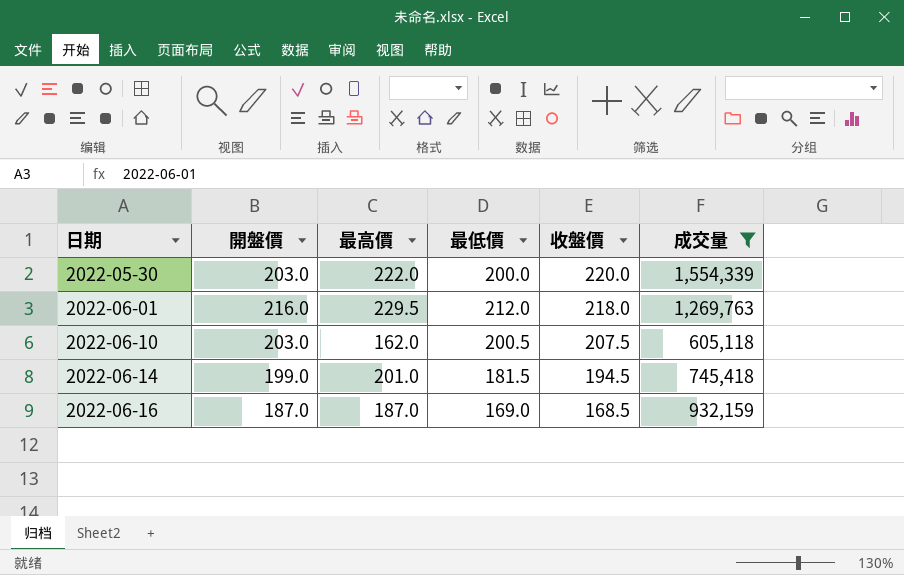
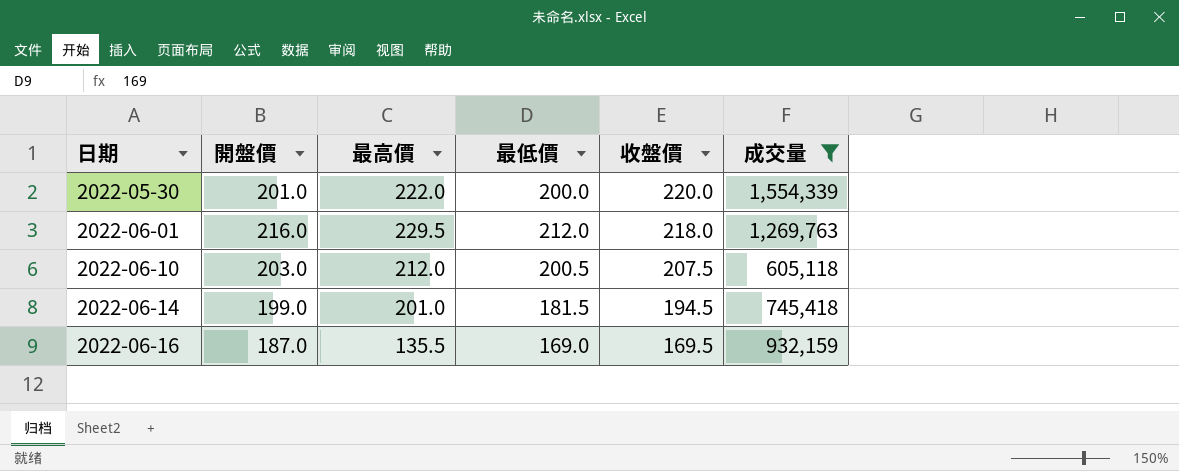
2022-05-30 | 開盤價: 203.0 -> 201.0
2022-06-10 | 最高價: 162.0 -> 212.0
2022-06-16 | 最高價: 187.0 -> 135.5
2022-06-16 | 收盤價: 168.5 -> 169.5

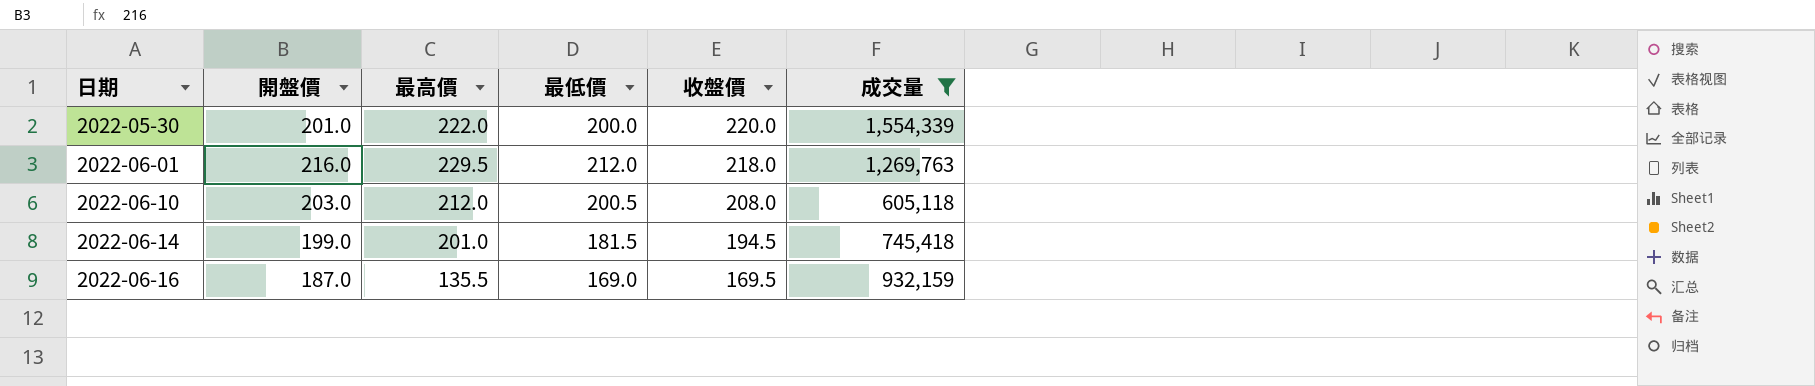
2022-06-10 | 收盤價: 207.5 -> 208.0

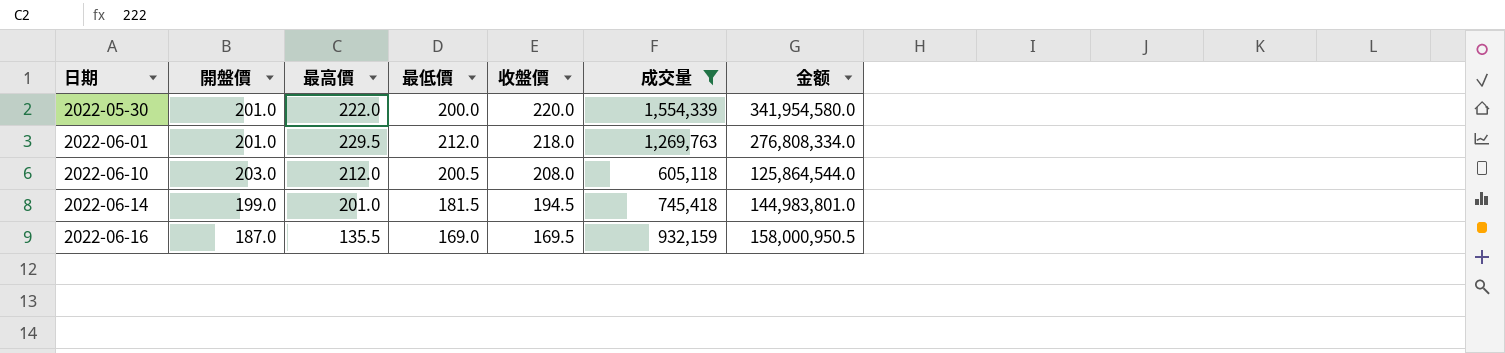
column 金额 | formula: none -> [收盤價] * [成交量]
2022-06-01 | 開盤價: 216.0 -> 201.0

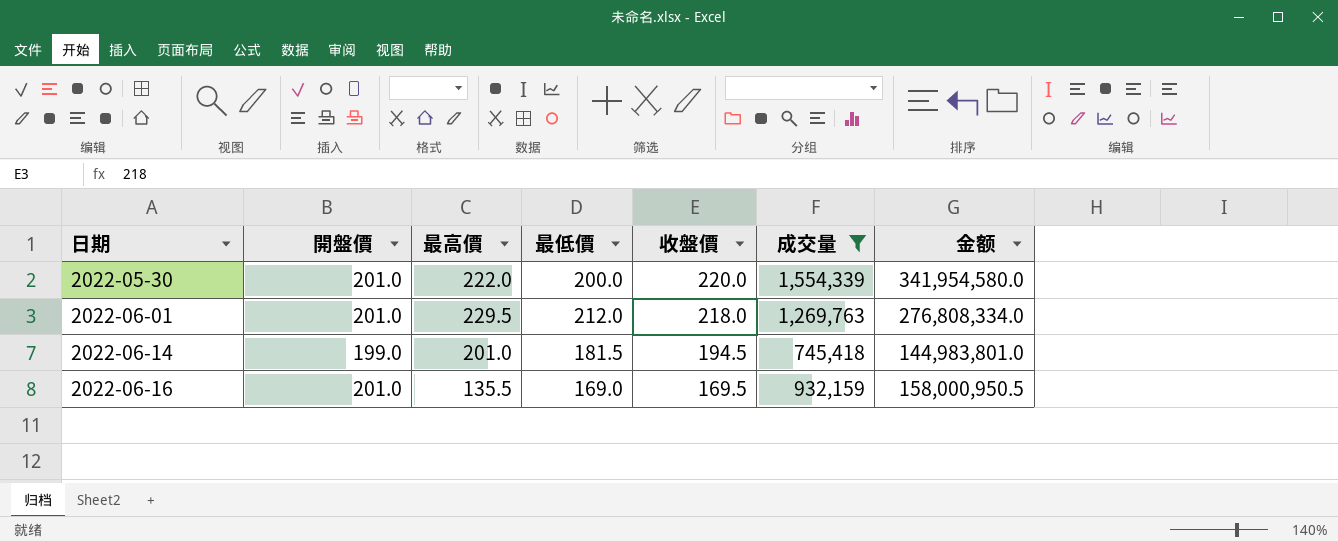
row 2022-06-10: 203.0 | 212.0 | 200.5 | 208.0 | 605,118 | 125,864,544.0 -> none
2022-06-16 | 開盤價: 187.0 -> 201.0

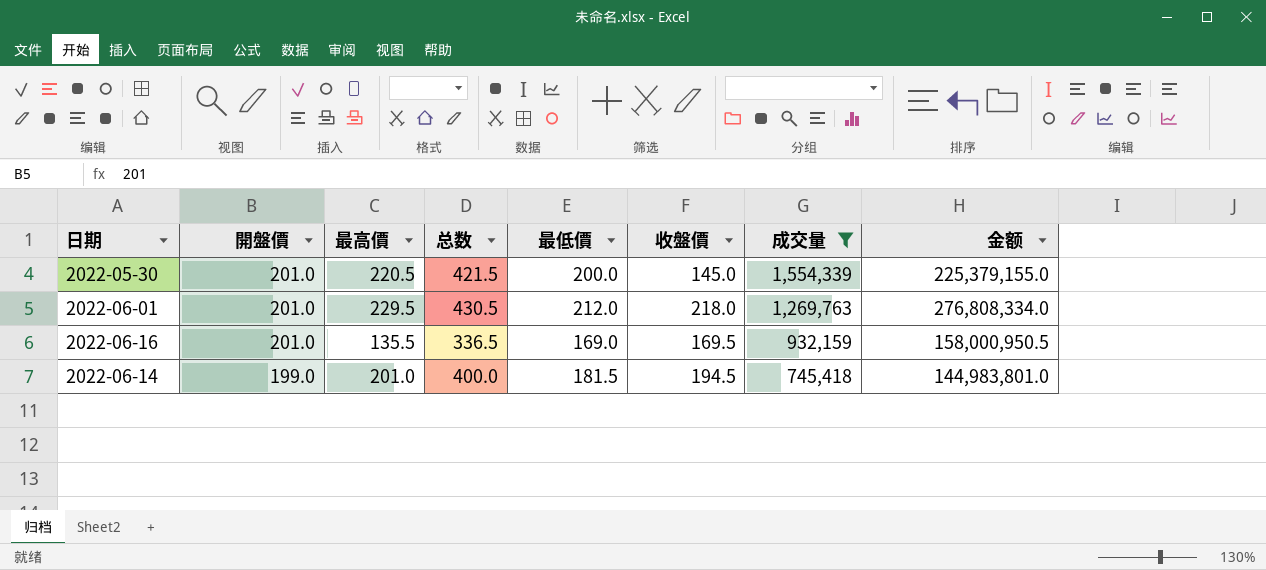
row order: 日期 ascending -> 開盤價 descending
column 总数 | formula: none -> [開盤價] + [最高價]
2022-05-30 | 最高價: 222.0 -> 220.5
2022-05-30 | 收盤價: 220.0 -> 145.0
2022-05-30 | 金额: 341,954,580.0 -> 225,379,155.0

